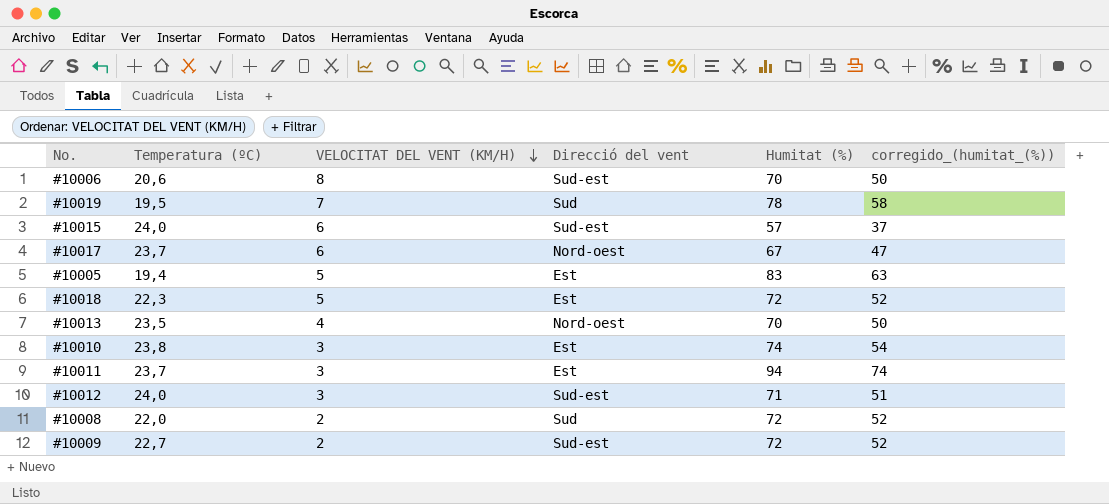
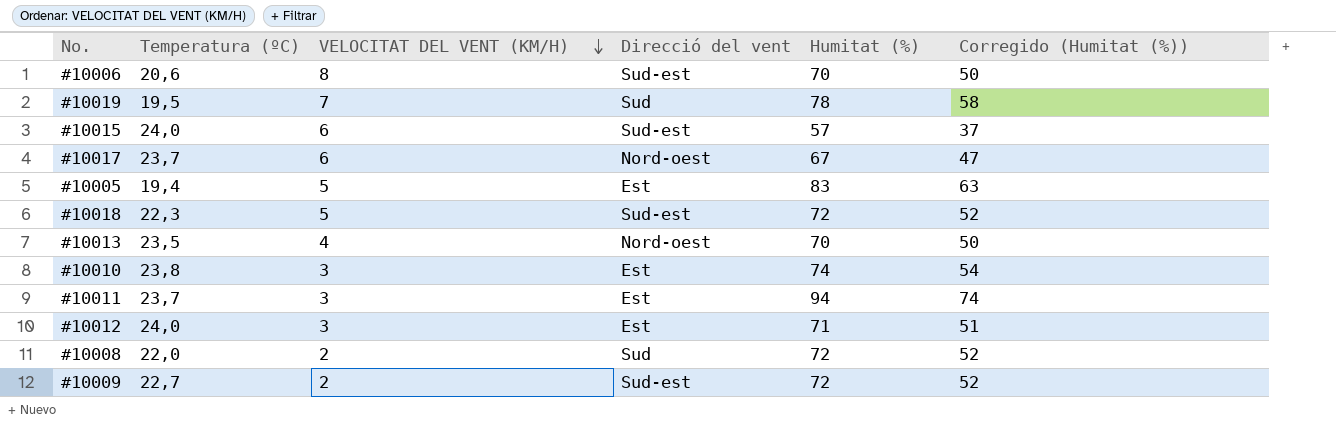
column name: corregido_(humitat_(%)) -> Corregido (Humitat (%))
#10018 | Direcció del vent: Est -> Sud-est
#10012 | Direcció del vent: Sud-est -> Est

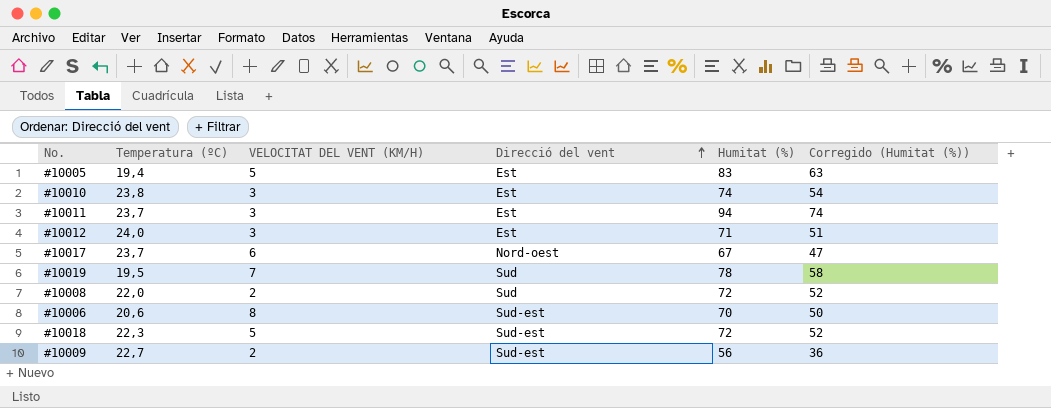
row order: VELOCITAT DEL VENT (KM/H) descending -> Direcció del vent ascending
row #10015: 24,0 | 6 | Sud-est | 57 | 37 -> none
row #10013: 23,5 | 4 | Nord-oest | 70 | 50 -> none
#10009 | Humitat (%): 72 -> 56
#10009 | Corregido (Humitat (%)): 52 -> 36

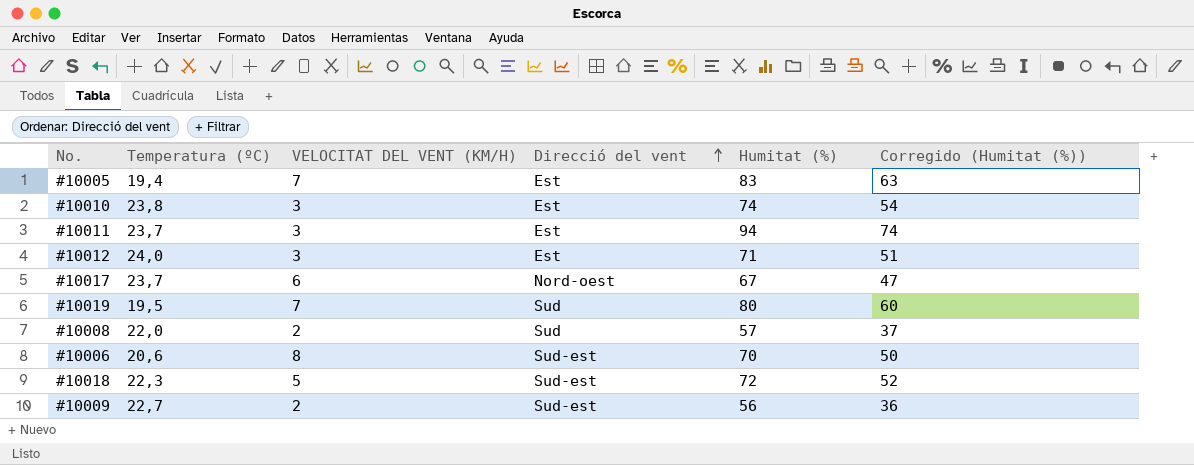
#10005 | VELOCITAT DEL VENT (KM/H): 5 -> 7
#10019 | Humitat (%): 78 -> 80
#10019 | Corregido (Humitat (%)): 58 -> 60
#10008 | Humitat (%): 72 -> 57
#10008 | Corregido (Humitat (%)): 52 -> 37

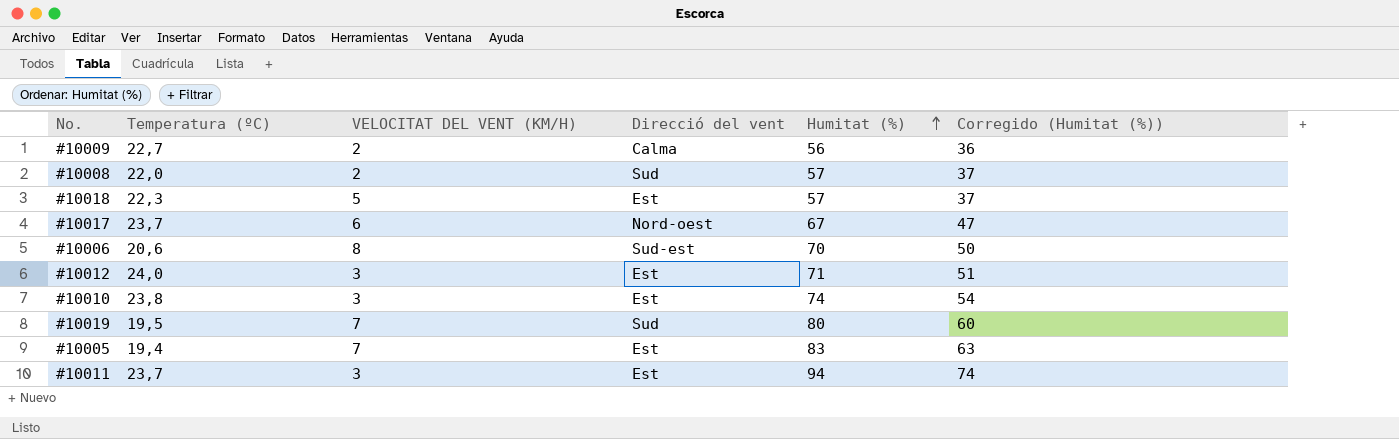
row order: Direcció del vent ascending -> Humitat (%) ascending
#10009 | Direcció del vent: Sud-est -> Calma
#10018 | Direcció del vent: Sud-est -> Est
#10018 | Humitat (%): 72 -> 57
#10018 | Corregido (Humitat (%)): 52 -> 37

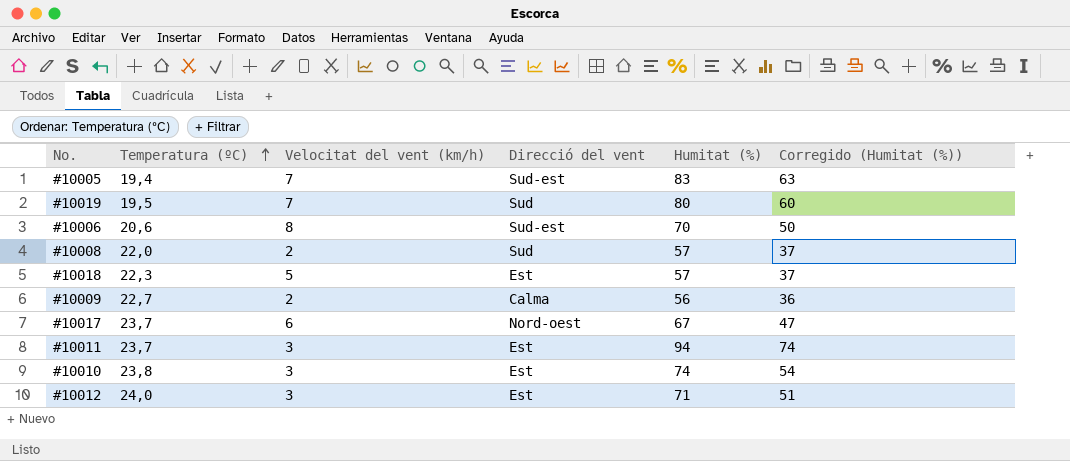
row order: Humitat (%) ascending -> Temperatura (ºC) ascending
column name: VELOCITAT DEL VENT (KM/H) -> Velocitat del vent (km/h)
#10005 | Direcció del vent: Est -> Sud-est

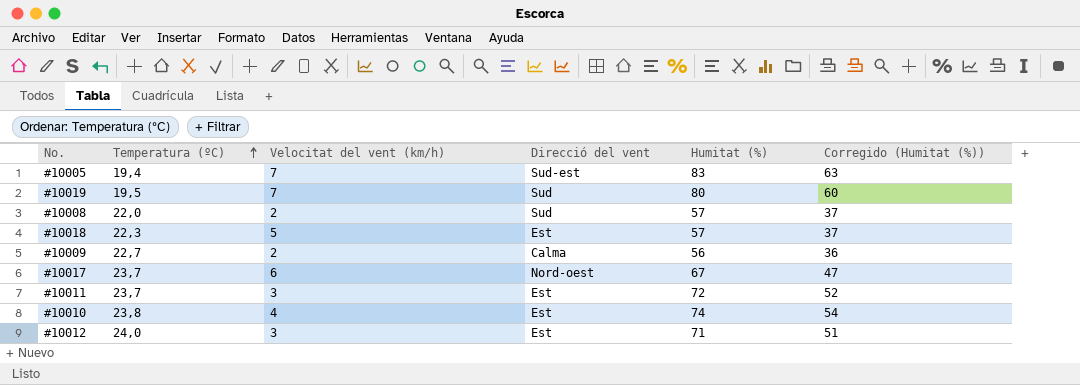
row #10006: 20,6 | 8 | Sud-est | 70 | 50 -> none
#10011 | Humitat (%): 94 -> 72
#10011 | Corregido (Humitat (%)): 74 -> 52
#10010 | Velocitat del vent (km/h): 3 -> 4

